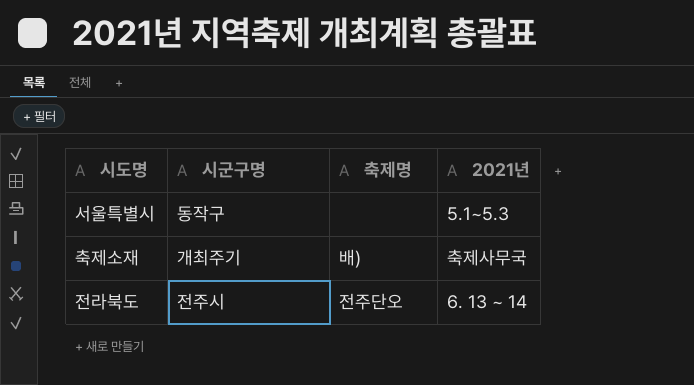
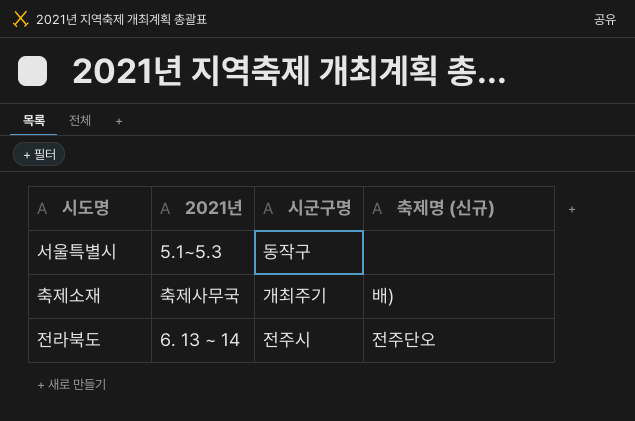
column 2021년 | position: 4 -> 2
column name: 축제명 -> 축제명 (신규)

